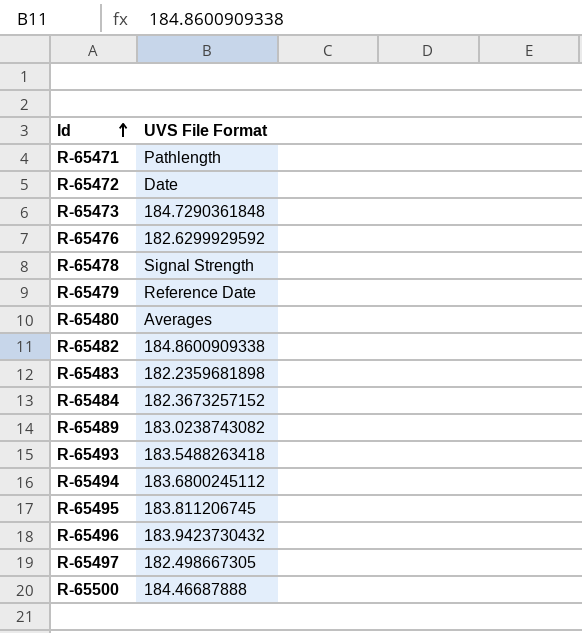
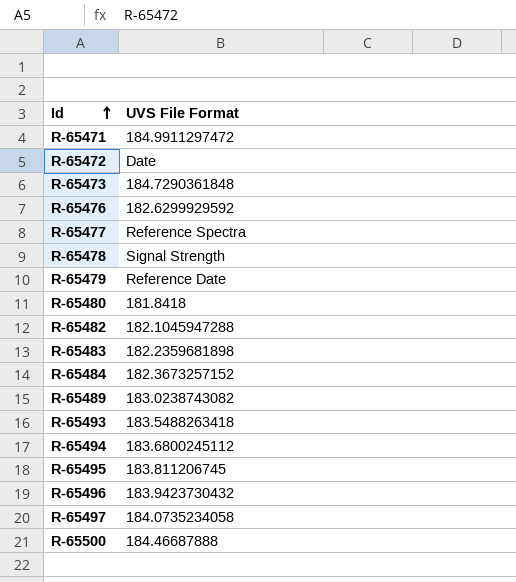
R-65471 | UVS File Format: Pathlength -> 184.9911297472
row R-65477: none -> Reference Spectra
R-65480 | UVS File Format: Averages -> 181.8418
R-65482 | UVS File Format: 184.8600909338 -> 182.1045947288
R-65497 | UVS File Format: 182.498667305 -> 184.0735234058

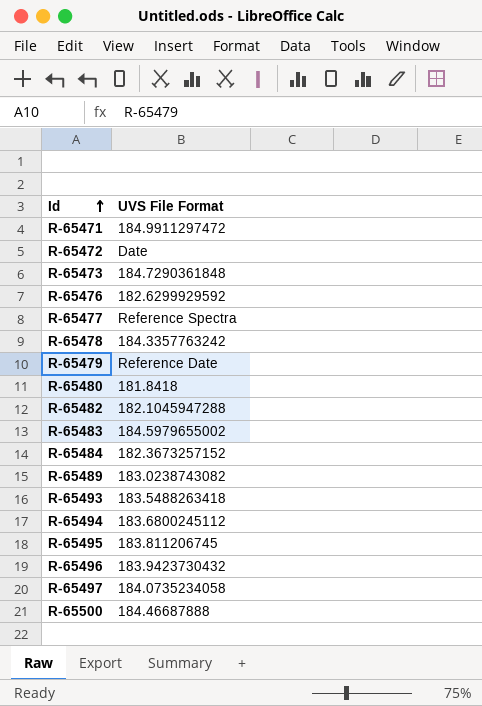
R-65478 | UVS File Format: Signal Strength -> 184.3357763242
R-65483 | UVS File Format: 182.2359681898 -> 184.5979655002

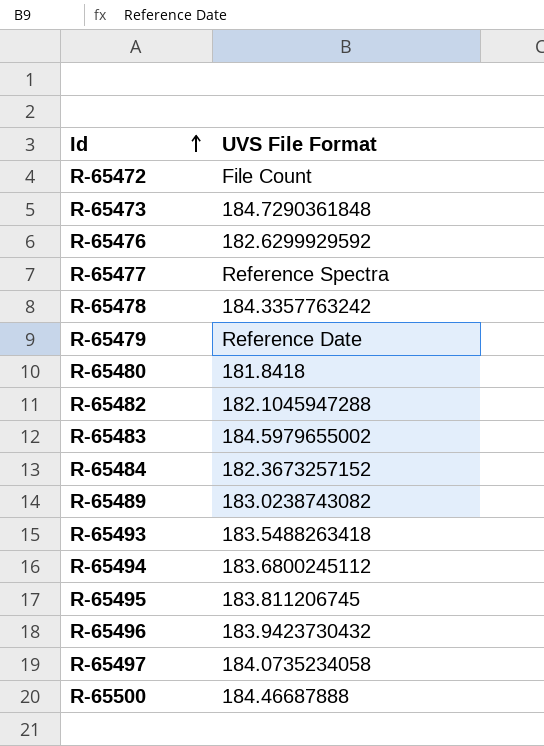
row R-65471: 184.9911297472 -> none
R-65472 | UVS File Format: Date -> File Count

